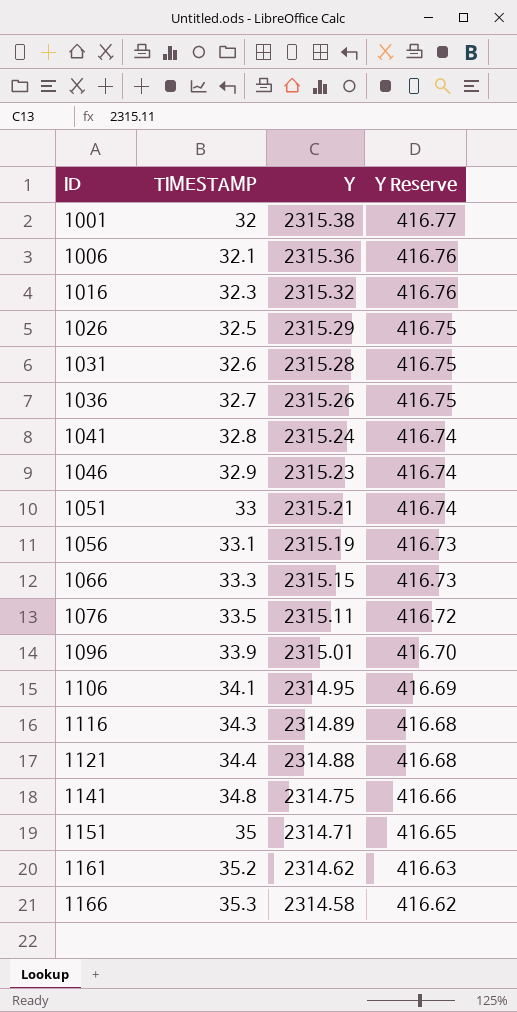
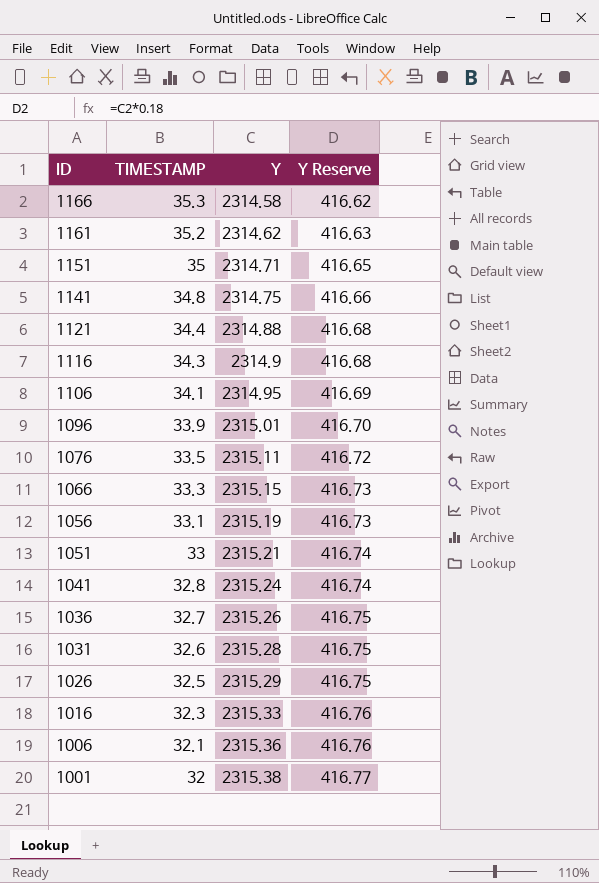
row order: ID ascending -> ID descending
row 1046: 32.9 | 2315.23 | 416.74 -> none
1116 | Y: 2314.89 -> 2314.9
1016 | Y: 2315.32 -> 2315.33

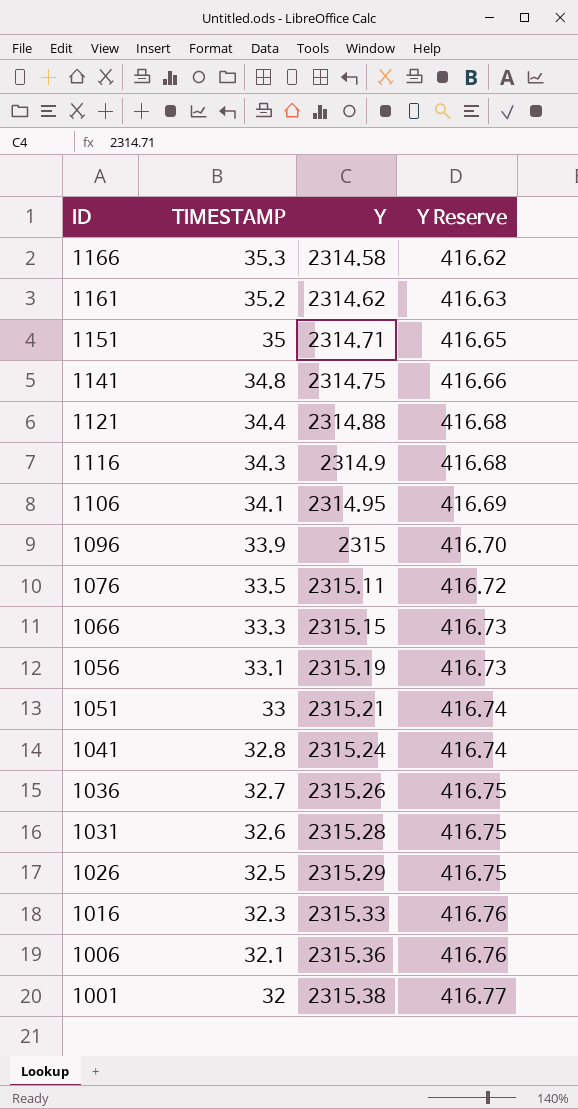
1096 | Y: 2315.01 -> 2315

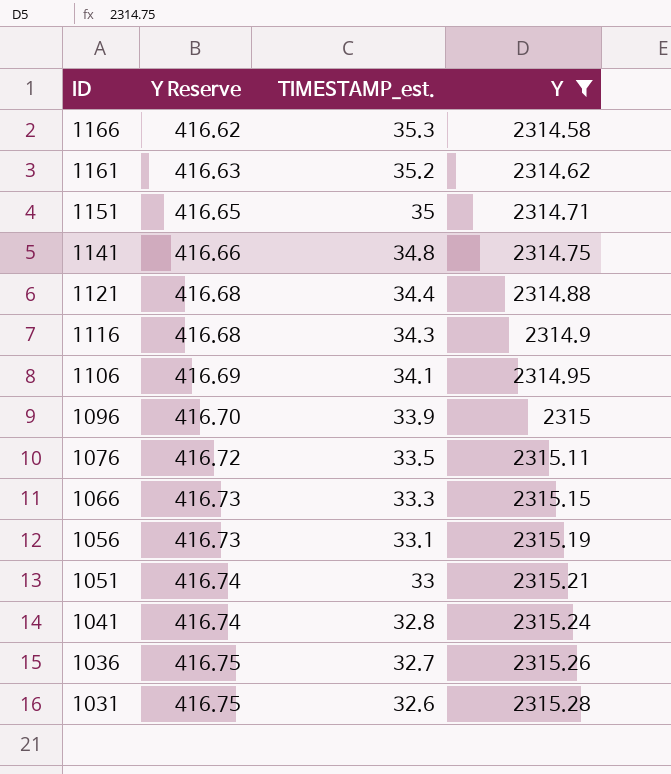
filter: none -> Y <= 2315.28
column Y Reserve | position: 4 -> 2
column name: TIMESTAMP -> TIMESTAMP_est.

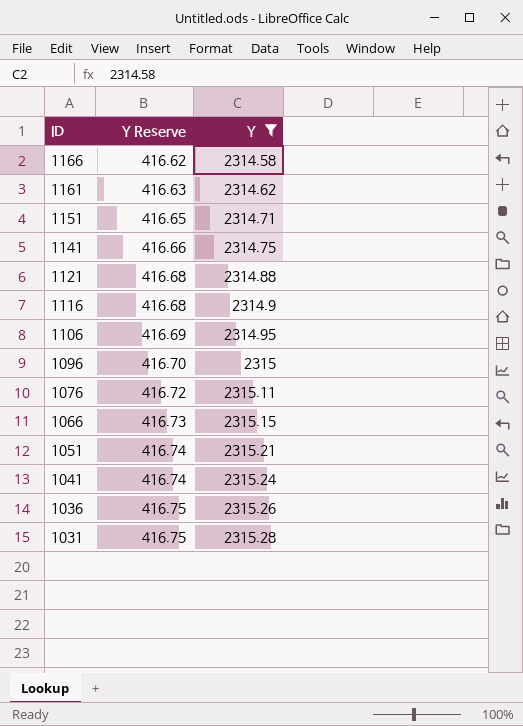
column TIMESTAMP_est. | position: 3 -> none
row 1056: 416.73 | 33.1 | 2315.19 -> none

